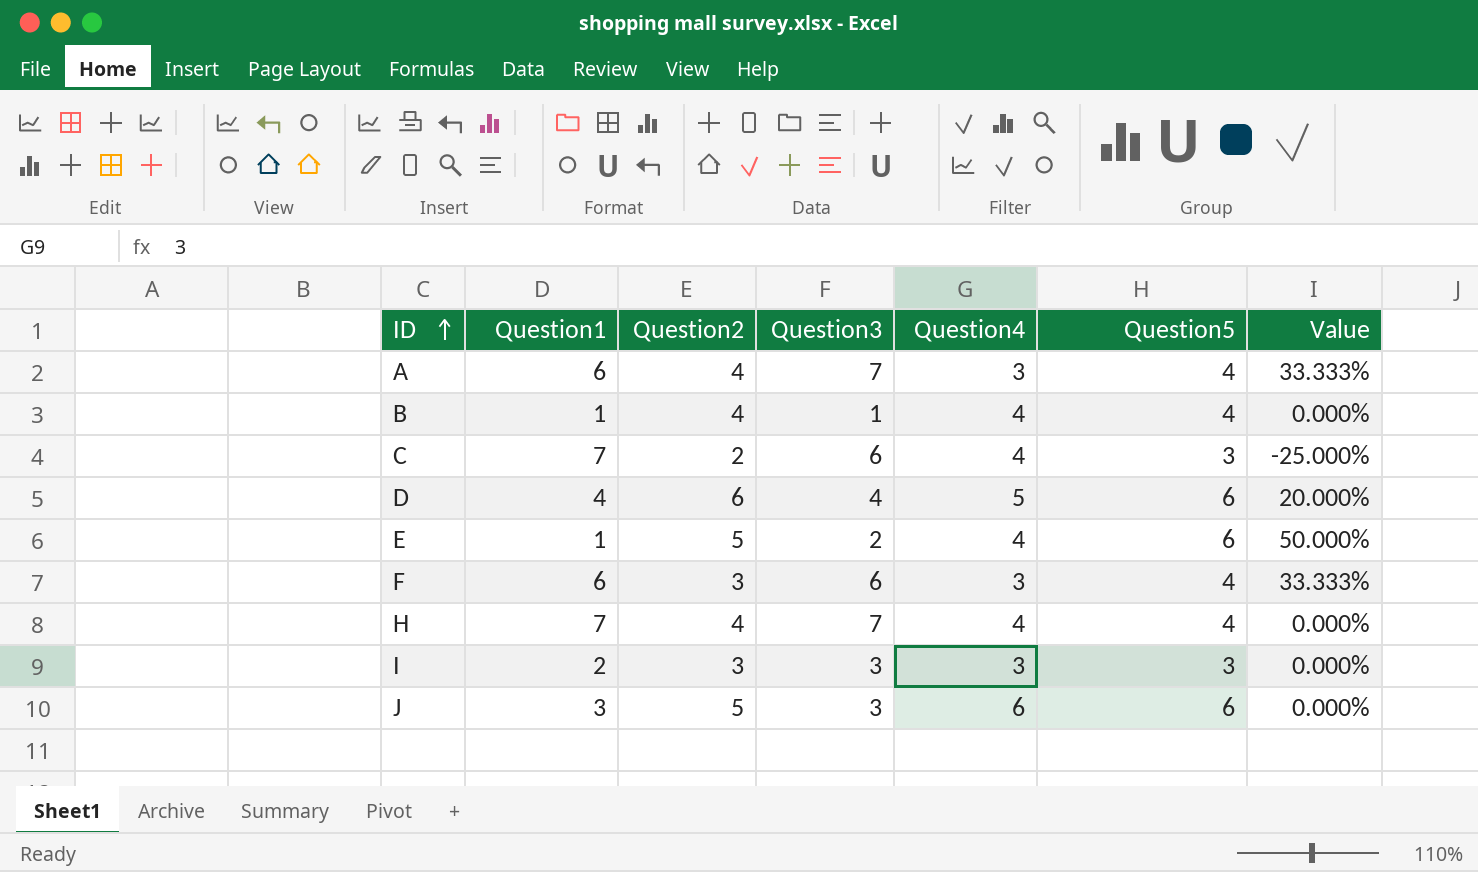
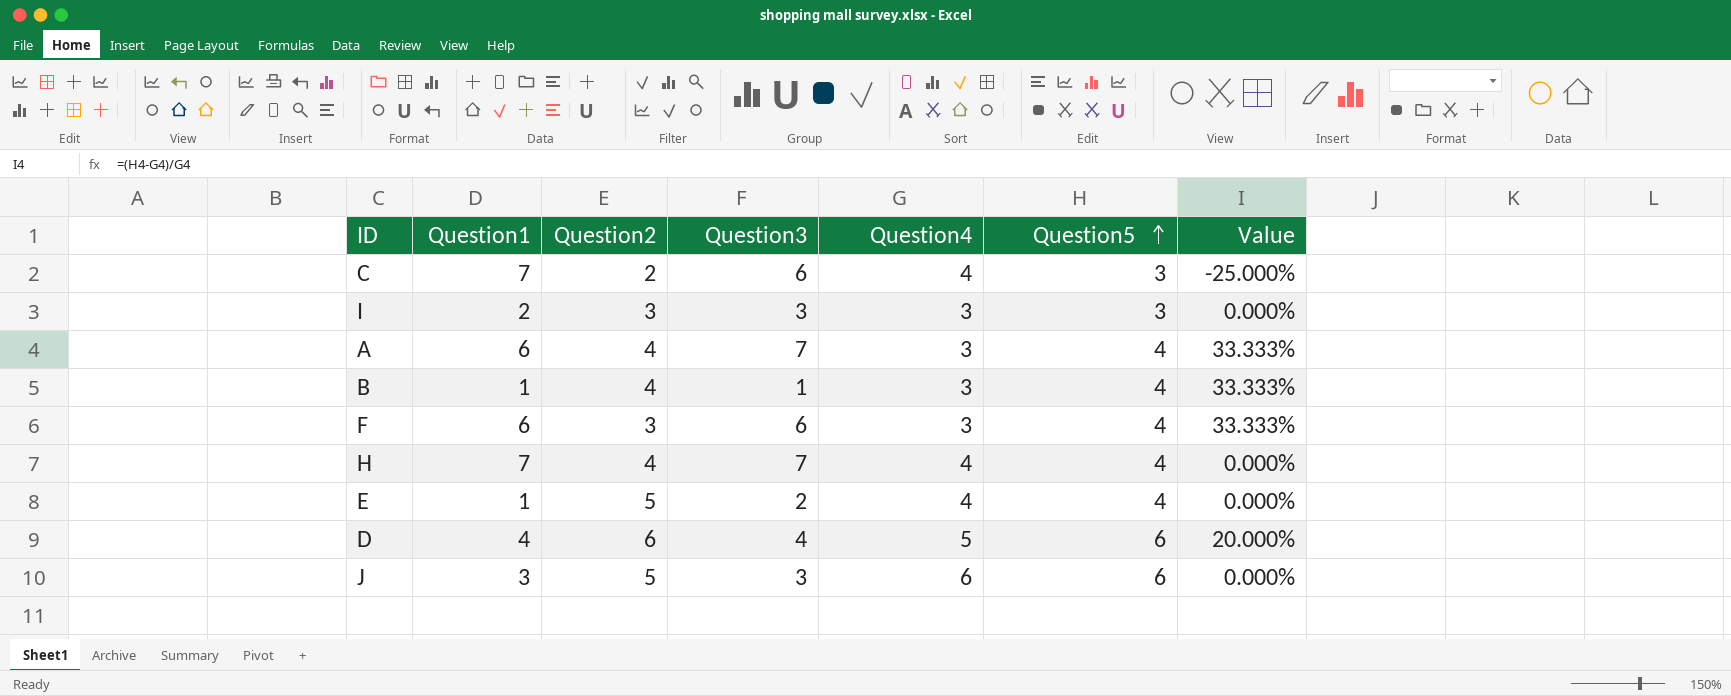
row order: ID ascending -> Question5 ascending
B | Question4: 4 -> 3
B | Value: 0.000% -> 33.333%
E | Question5: 6 -> 4
E | Value: 50.000% -> 0.000%

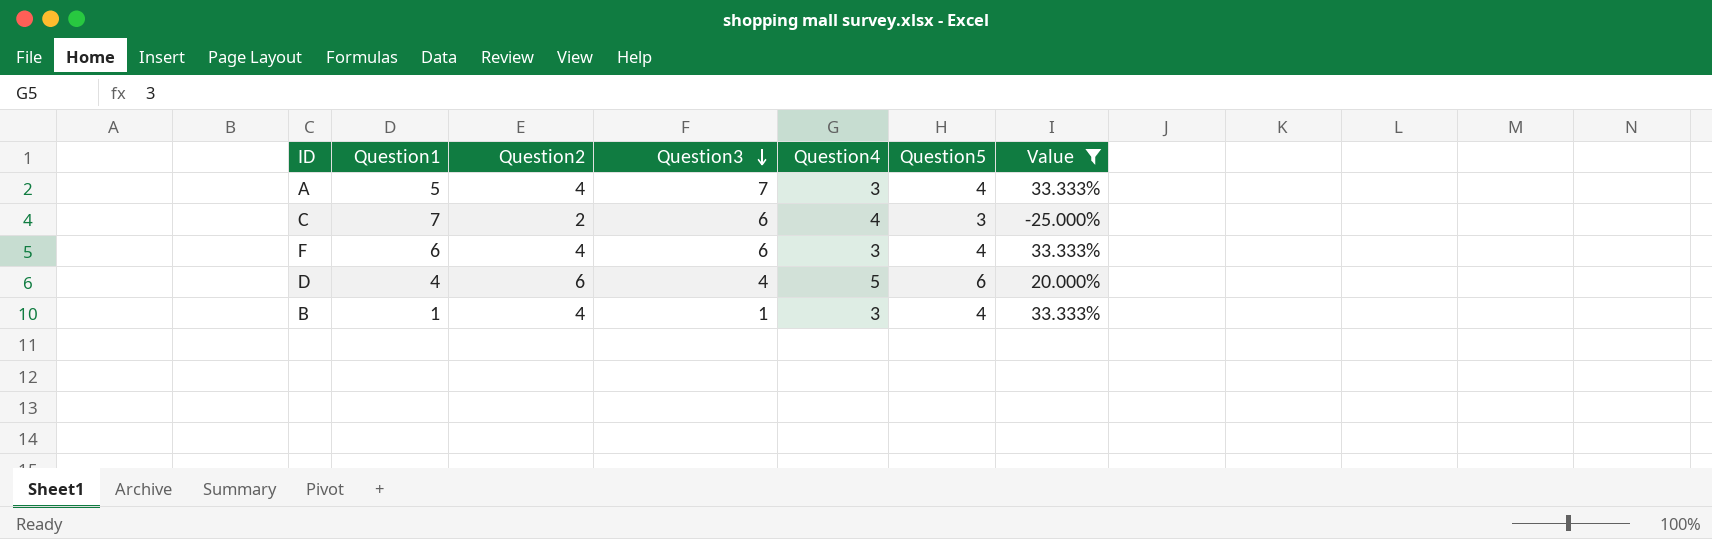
filter: none -> Value != 0.000%
row order: Question5 ascending -> Question3 descending
A | Question1: 6 -> 5
F | Question2: 3 -> 4

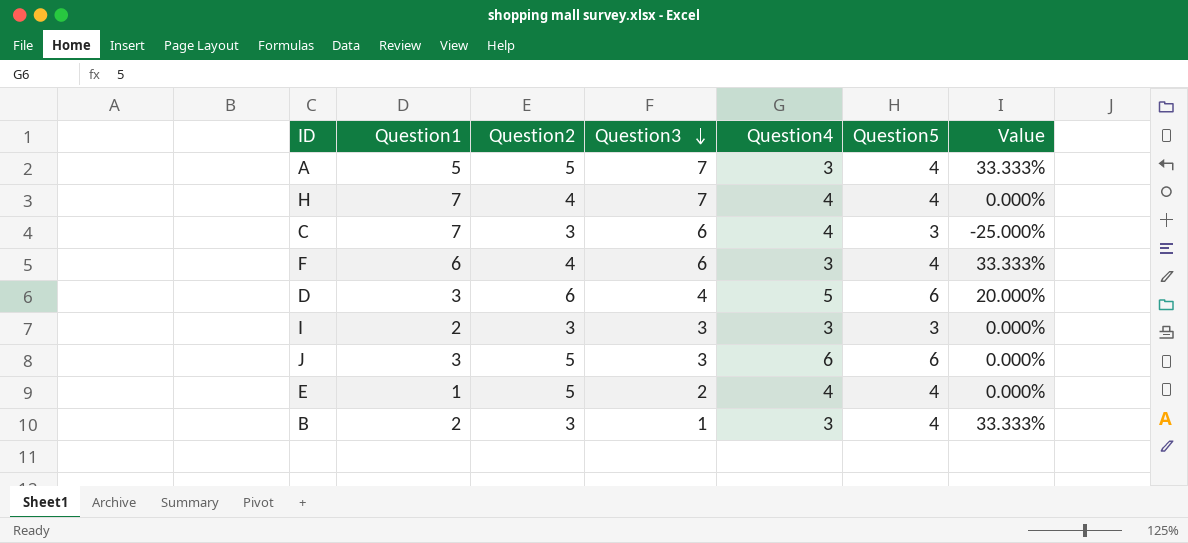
filter: Value != 0.000% -> none
A | Question2: 4 -> 5
C | Question2: 2 -> 3
D | Question1: 4 -> 3
B | Question1: 1 -> 2
B | Question2: 4 -> 3

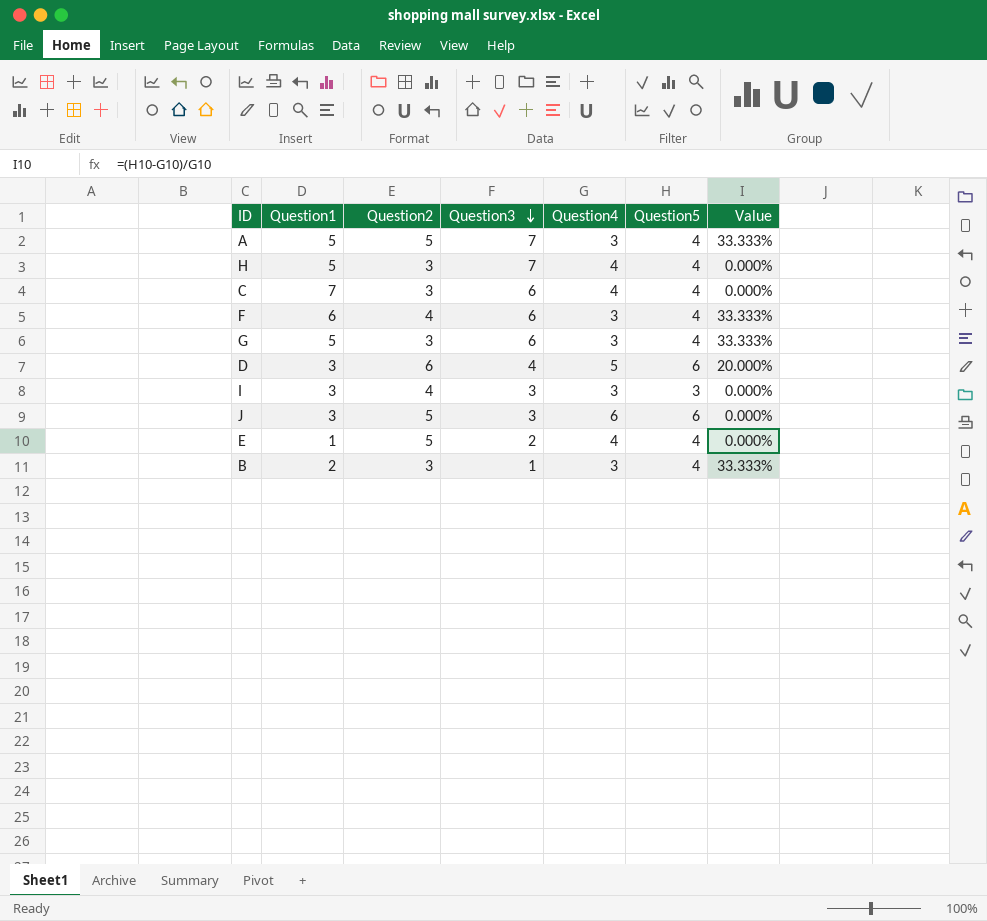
H | Question1: 7 -> 5
H | Question2: 4 -> 3
C | Question5: 3 -> 4
C | Value: -25.000% -> 0.000%
row G: none -> 5 | 3 | 6 | 3 | 4 | 33.333%
I | Question1: 2 -> 3
I | Question2: 3 -> 4

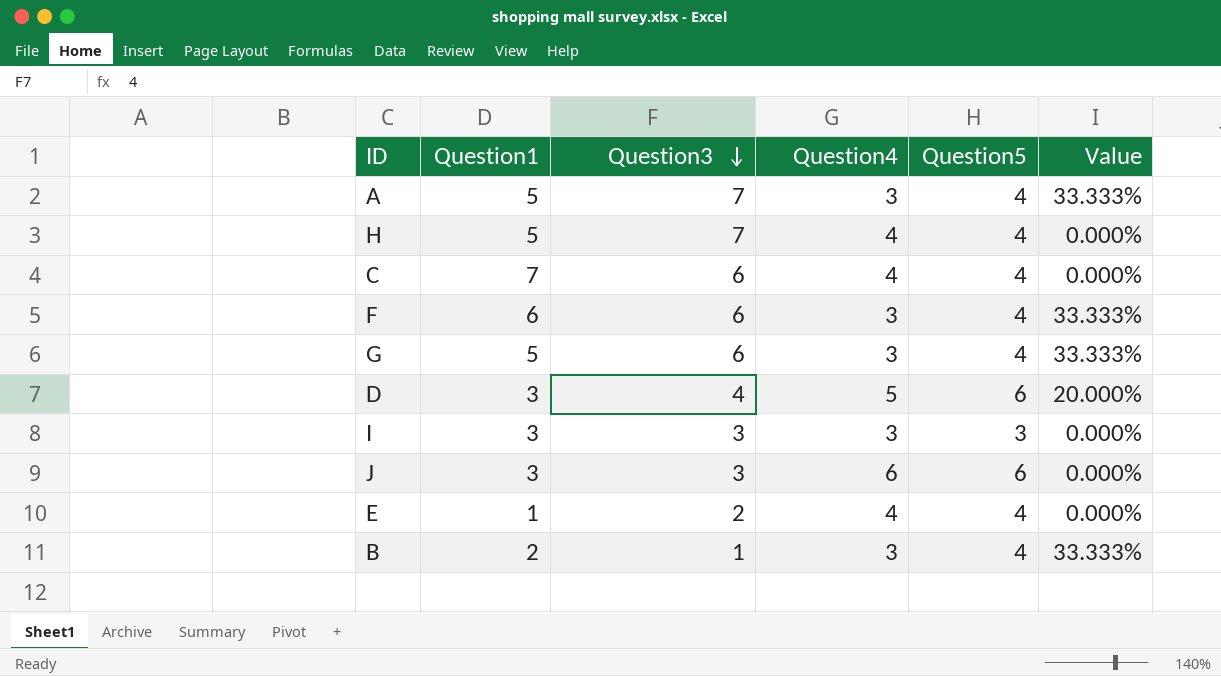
column Question2 | position: 3 -> none

